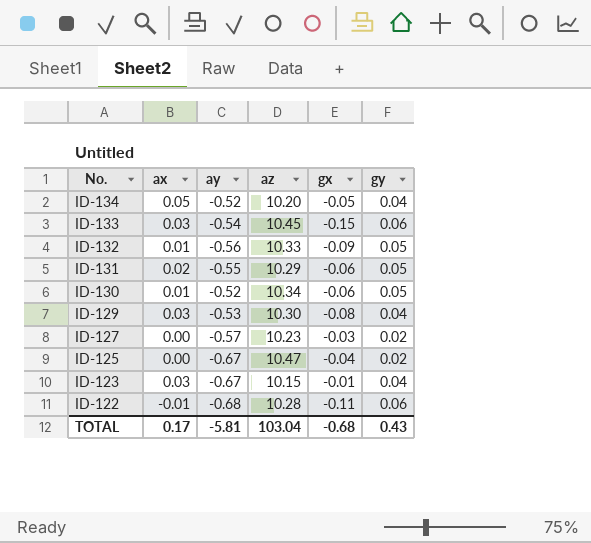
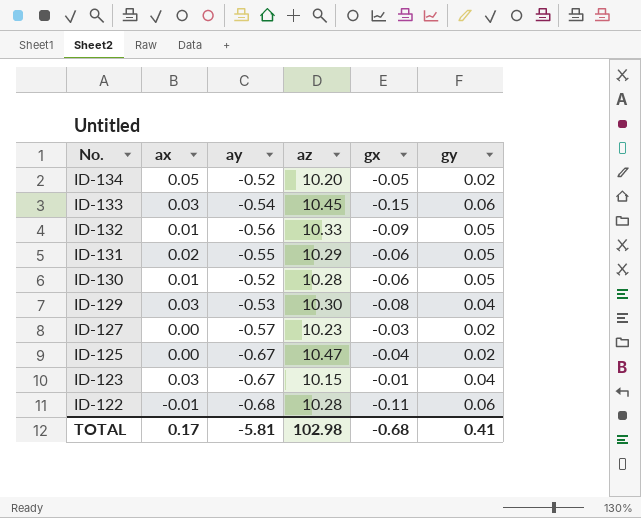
ID-134 | gy: 0.04 -> 0.02
ID-130 | az: 10.34 -> 10.28
TOTAL | az: 103.04 -> 102.98
TOTAL | gy: 0.43 -> 0.41

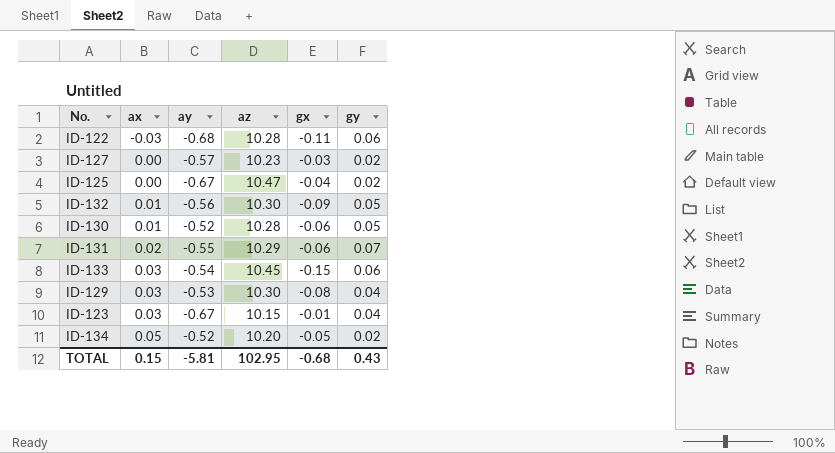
row order: No. descending -> ax ascending
ID-122 | ax: -0.01 -> -0.03
ID-132 | az: 10.33 -> 10.30
ID-131 | gy: 0.05 -> 0.07
TOTAL | ax: 0.17 -> 0.15
TOTAL | az: 102.98 -> 102.95
TOTAL | gy: 0.41 -> 0.43

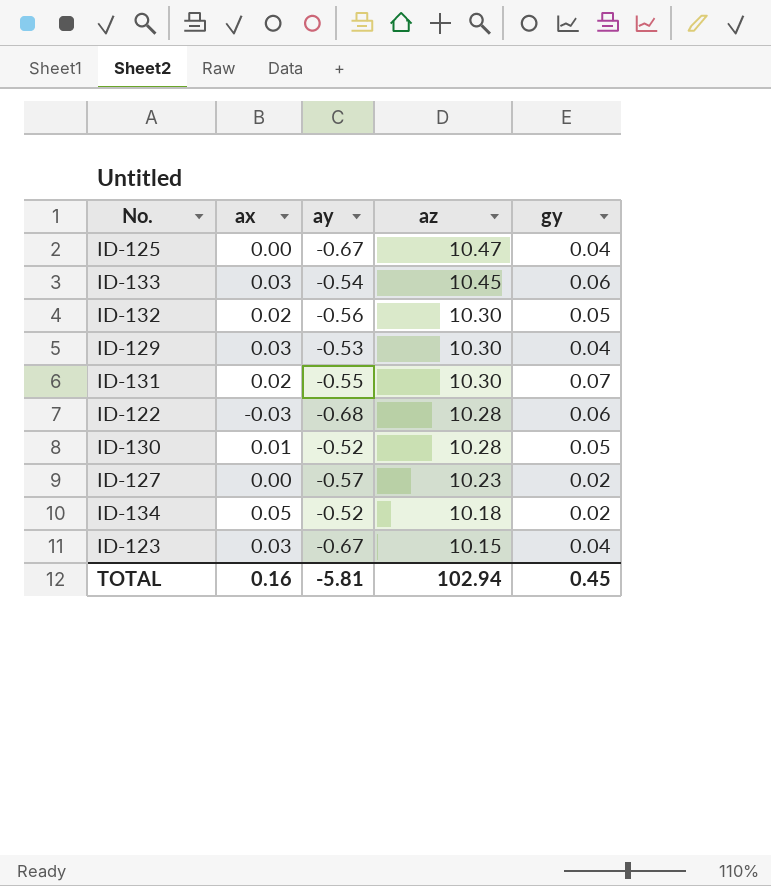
row order: ax ascending -> az descending
column gx | position: 5 -> none
ID-125 | gy: 0.02 -> 0.04
ID-132 | ax: 0.01 -> 0.02
ID-131 | az: 10.29 -> 10.30
ID-134 | az: 10.20 -> 10.18
TOTAL | ax: 0.15 -> 0.16
TOTAL | az: 102.95 -> 102.94
TOTAL | gy: 0.43 -> 0.45

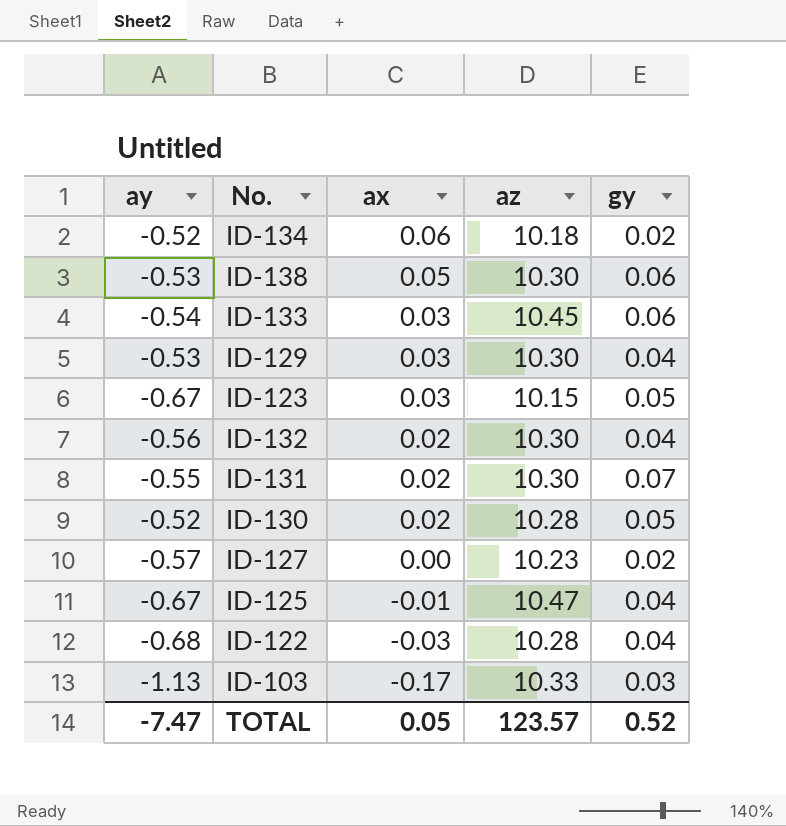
row order: az descending -> ax descending
column ay | position: 3 -> 1
ID-134 | ax: 0.05 -> 0.06
row ID-138: none -> -0.53 | 0.05 | 10.30 | 0.06
ID-123 | gy: 0.04 -> 0.05
ID-132 | gy: 0.05 -> 0.04
ID-130 | ax: 0.01 -> 0.02
ID-125 | ax: 0.00 -> -0.01
ID-122 | gy: 0.06 -> 0.04
row ID-103: none -> -1.13 | -0.17 | 10.33 | 0.03
TOTAL | ay: -5.81 -> -7.47
TOTAL | ax: 0.16 -> 0.05
TOTAL | az: 102.94 -> 123.57
TOTAL | gy: 0.45 -> 0.52

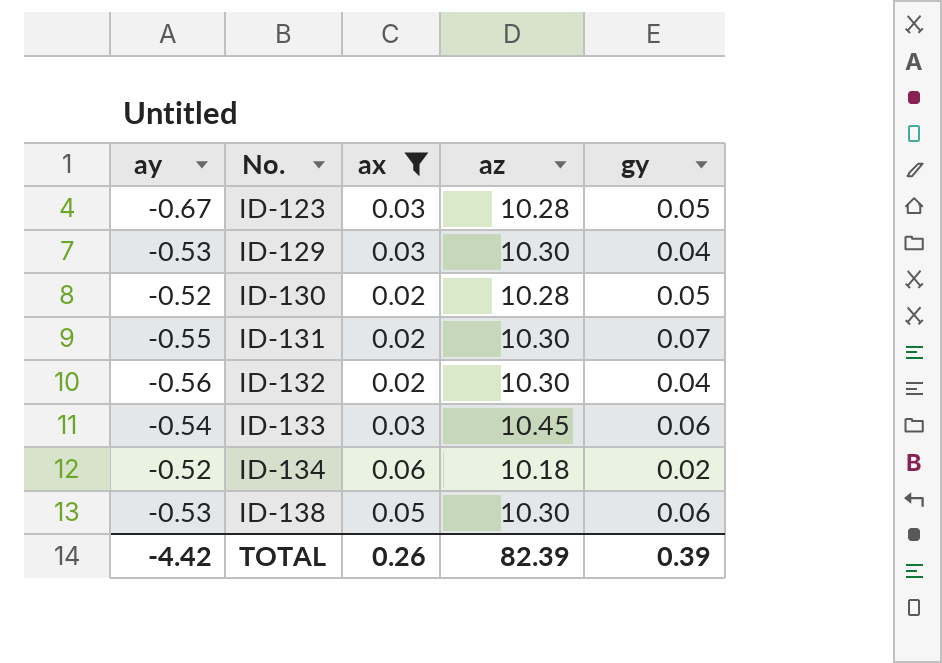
filter: none -> ax >= 0.02
row order: ax descending -> No. ascending
ID-123 | az: 10.15 -> 10.28
TOTAL | ay: -7.47 -> -4.42
TOTAL | ax: 0.05 -> 0.26
TOTAL | az: 123.57 -> 82.39
TOTAL | gy: 0.52 -> 0.39

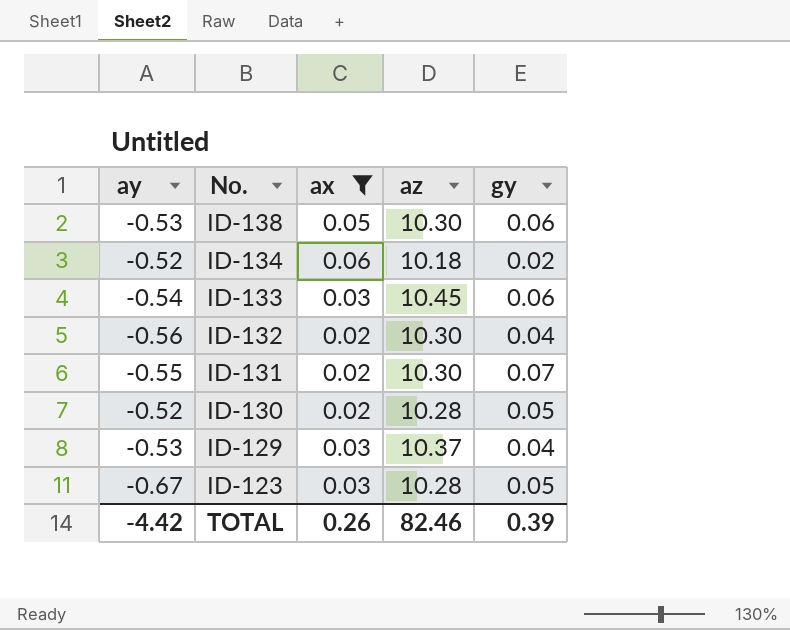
row order: No. ascending -> No. descending
ID-129 | az: 10.30 -> 10.37
TOTAL | az: 82.39 -> 82.46

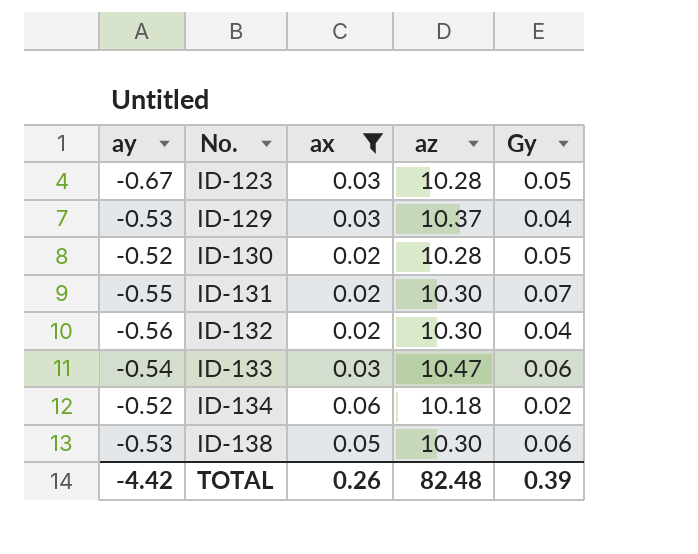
row order: No. descending -> No. ascending
column name: gy -> Gy
ID-133 | az: 10.45 -> 10.47
TOTAL | az: 82.46 -> 82.48

